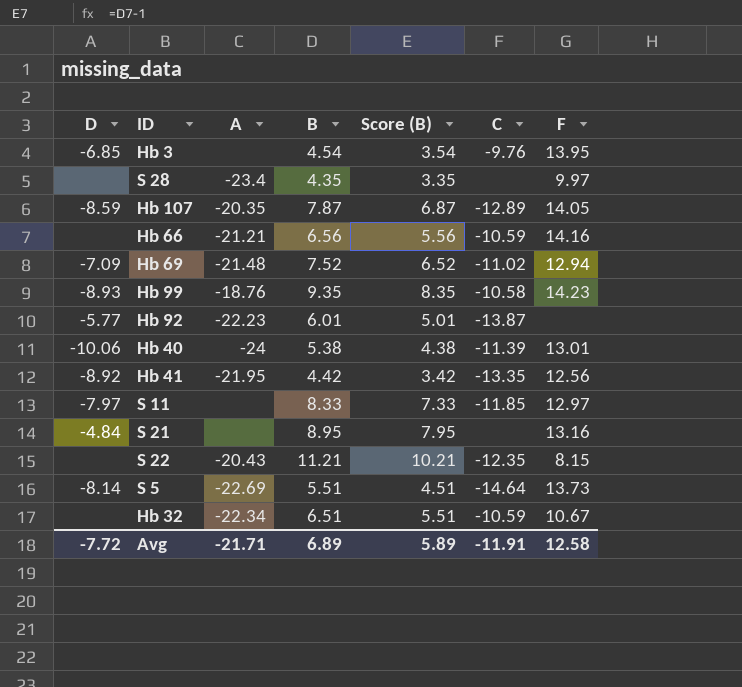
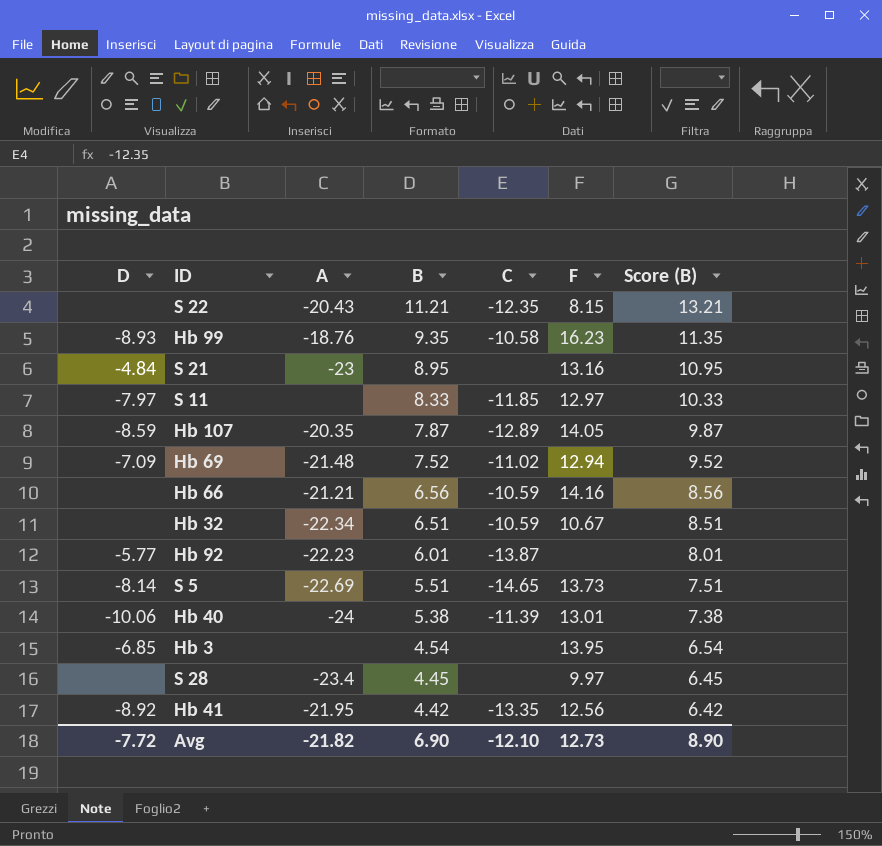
row order: none -> B descending
column Score (B) | formula: [B] - 1 -> [B] + 2
column Score (B) | position: 5 -> 7
Hb 99 | F: 14.23 -> 16.23
S 21 | A: none -> -23
S 5 | C: -14.64 -> -14.65
Hb 3 | C: -9.76 -> none
S 28 | B: 4.35 -> 4.45
Avg | A: -21.71 -> -21.82
Avg | B: 6.89 -> 6.90
Avg | C: -11.91 -> -12.10
Avg | F: 12.58 -> 12.73
Avg | Score (B): 5.89 -> 8.90

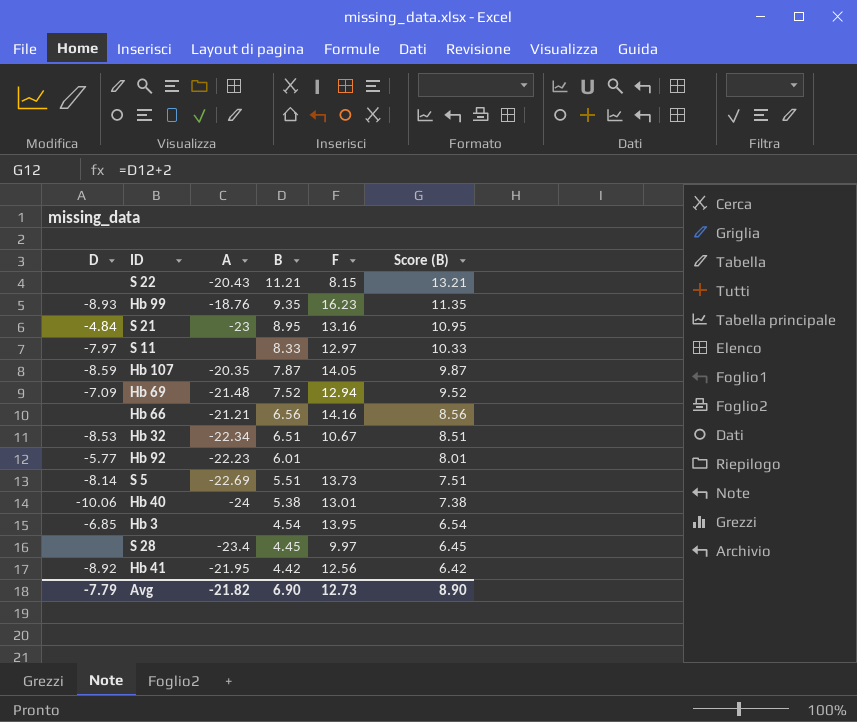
column C | position: 5 -> none
Hb 32 | D: none -> -8.53
Avg | D: -7.72 -> -7.79

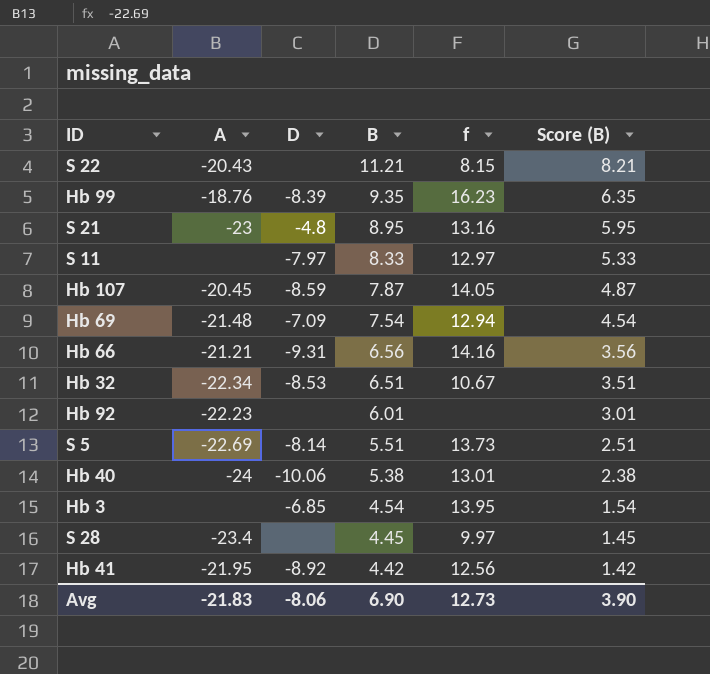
column D | position: 1 -> 3
column name: F -> f
column Score (B) | formula: [B] + 2 -> [B] - 3
Hb 99 | D: -8.93 -> -8.39
S 21 | D: -4.84 -> -4.8
Hb 107 | A: -20.35 -> -20.45
Hb 69 | B: 7.52 -> 7.54
Hb 66 | D: none -> -9.31
Hb 92 | D: -5.77 -> none
Avg | A: -21.82 -> -21.83
Avg | D: -7.79 -> -8.06
Avg | Score (B): 8.90 -> 3.90

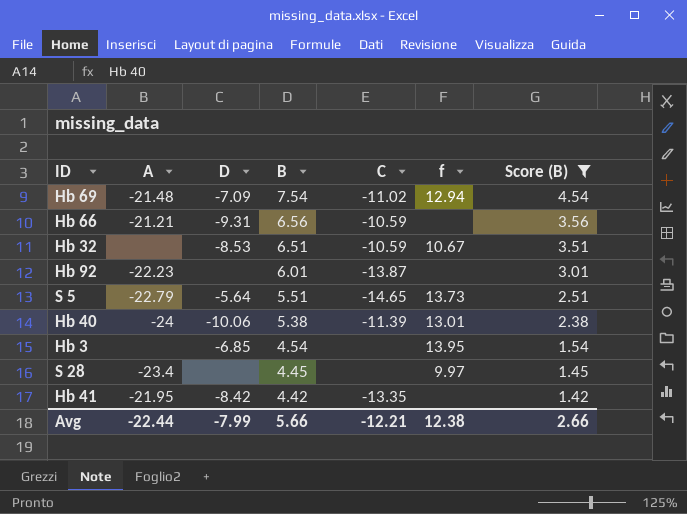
filter: none -> Score (B) <= 4.54
column C | position: none -> 5
Hb 66 | f: 14.16 -> none
Hb 32 | A: -22.34 -> none
S 5 | A: -22.69 -> -22.79
S 5 | D: -8.14 -> -5.64
Hb 41 | D: -8.92 -> -8.42
Hb 41 | f: 12.56 -> none
Avg | A: -21.83 -> -22.44
Avg | D: -8.06 -> -7.99
Avg | B: 6.90 -> 5.66
Avg | f: 12.73 -> 12.38
Avg | Score (B): 3.90 -> 2.66

